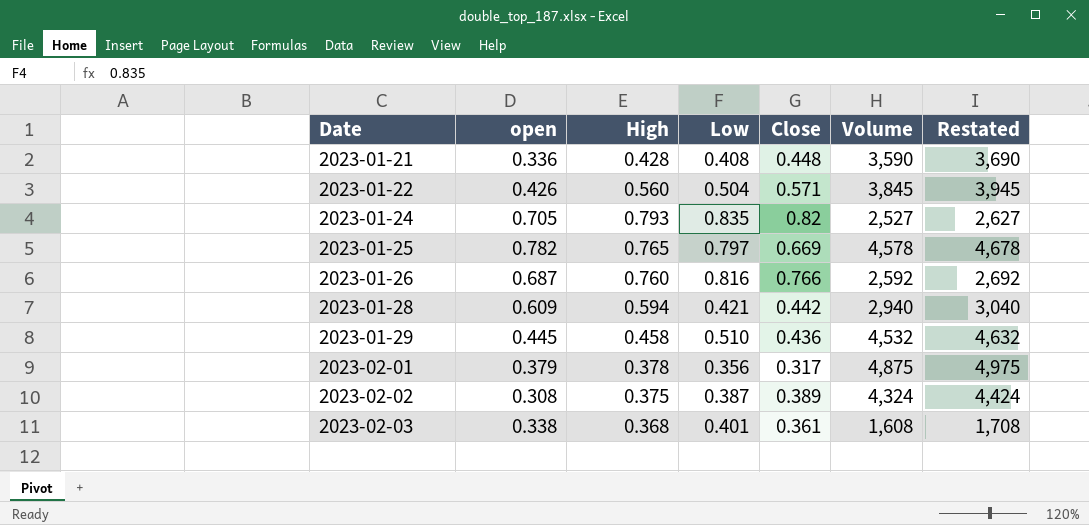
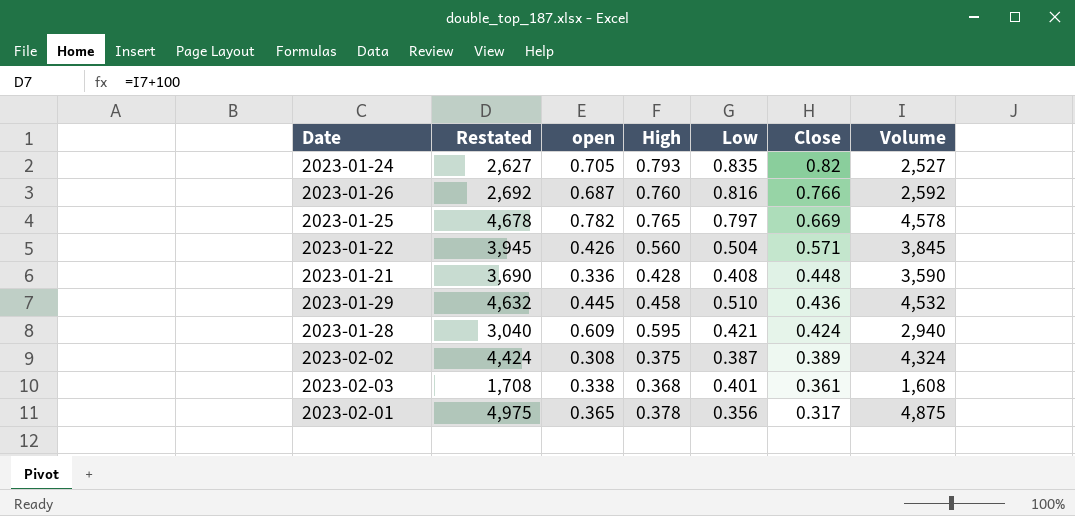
row order: Date ascending -> Close descending
column Restated | position: 7 -> 2
2023-01-28 | High: 0.594 -> 0.595
2023-01-28 | Close: 0.442 -> 0.424
2023-02-01 | open: 0.379 -> 0.365

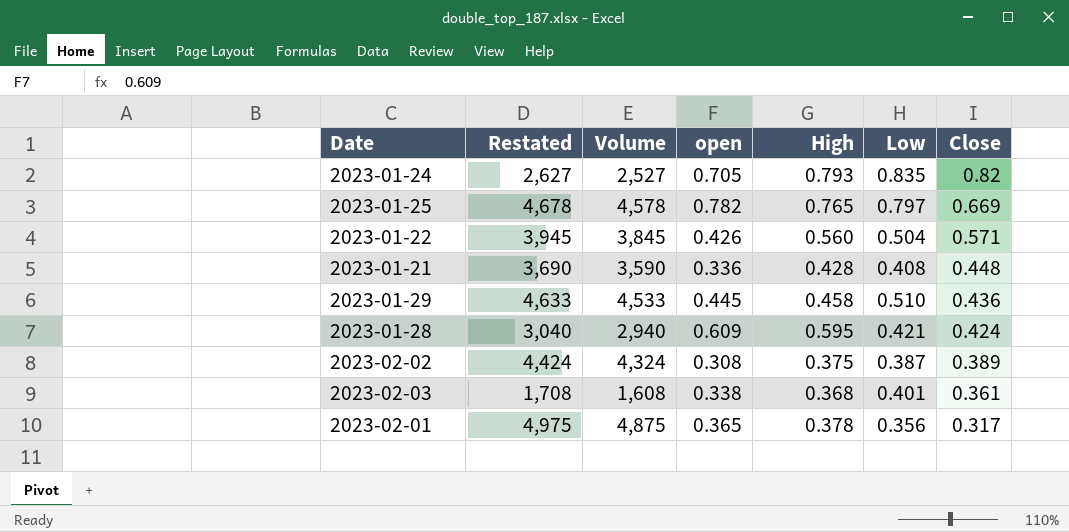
column Volume | position: 7 -> 3
row 2023-01-26: 2,692 | 0.687 | 0.760 | 0.816 | 0.766 | 2,592 -> none
2023-01-29 | Restated: 4,632 -> 4,633
2023-01-29 | Volume: 4,532 -> 4,533

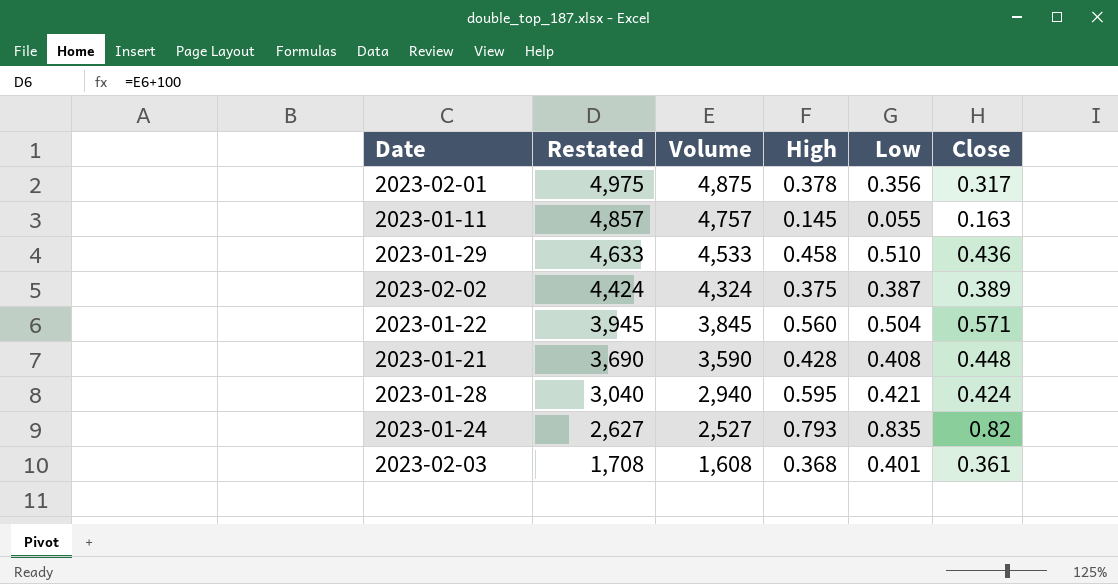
row order: Close descending -> Restated descending
column open | position: 4 -> none
row 2023-01-25: 4,678 | 4,578 | 0.782 | 0.765 | 0.797 | 0.669 -> none
row 2023-01-11: none -> 4,857 | 4,757 | 0.145 | 0.055 | 0.163

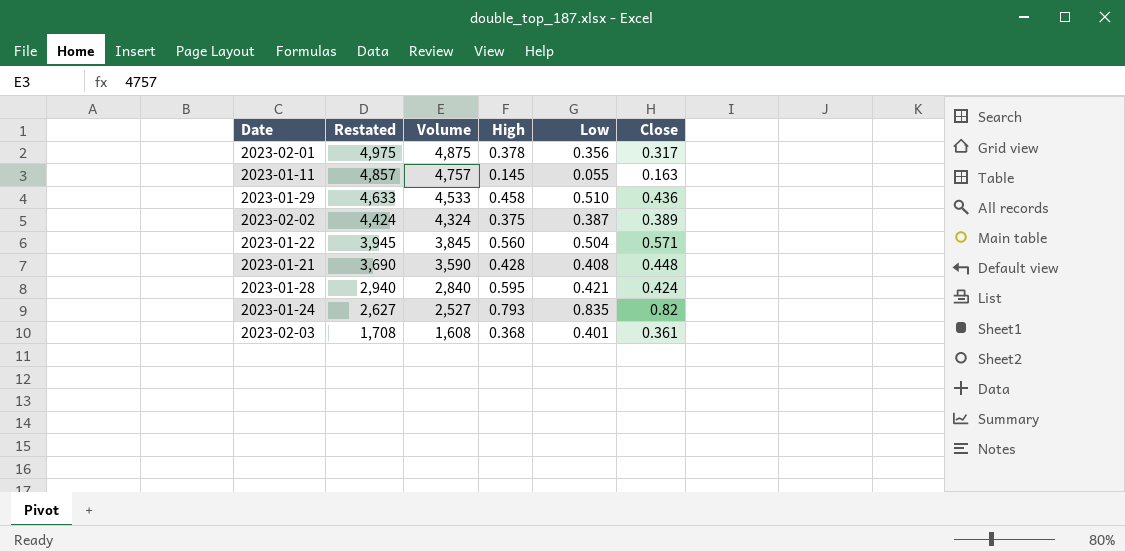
2023-01-28 | Restated: 3,040 -> 2,940
2023-01-28 | Volume: 2,940 -> 2,840

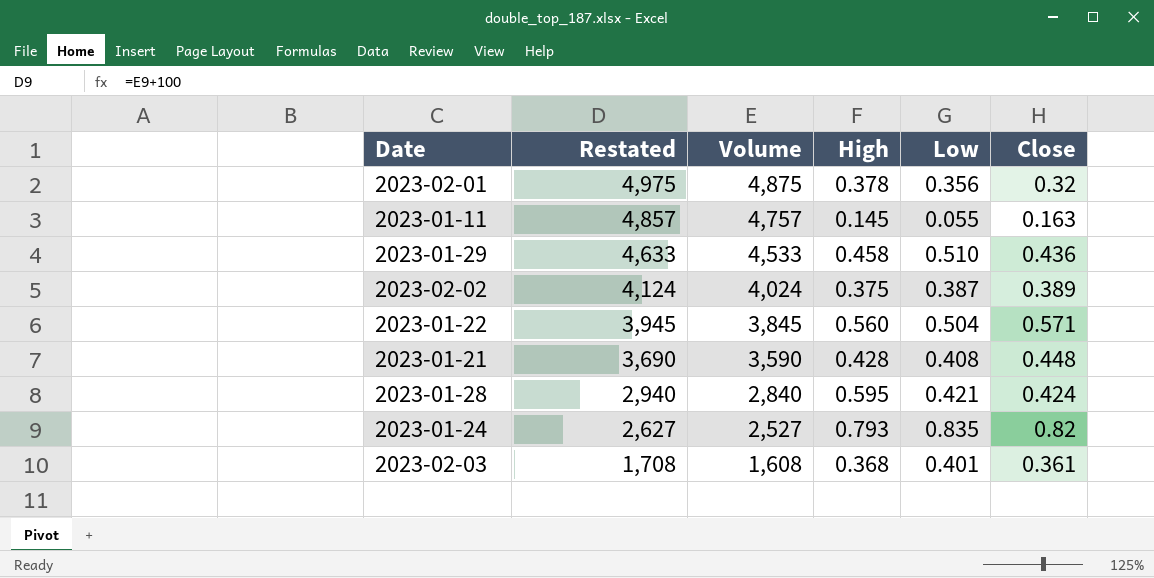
2023-02-01 | Close: 0.317 -> 0.32
2023-02-02 | Restated: 4,424 -> 4,124
2023-02-02 | Volume: 4,324 -> 4,024

